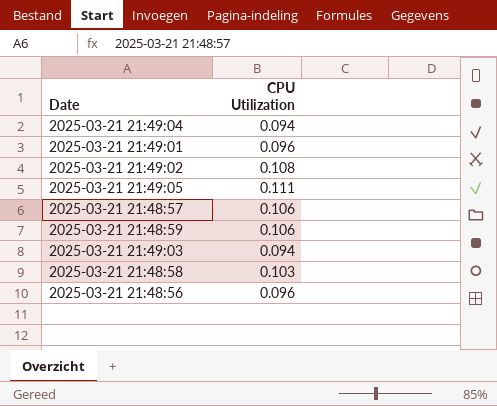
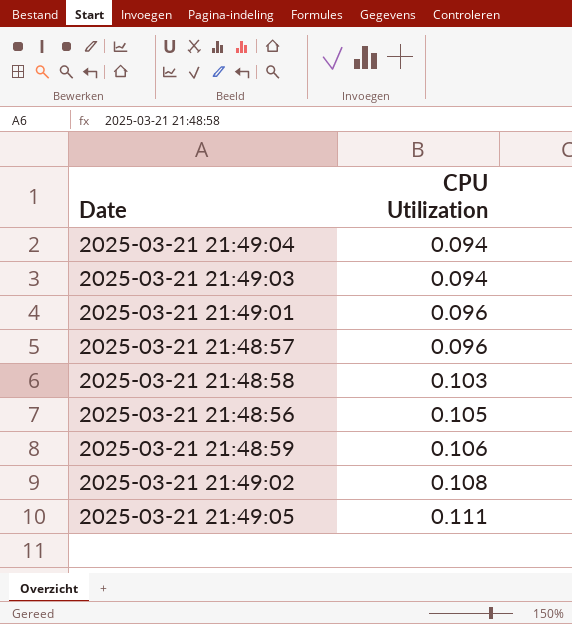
row order: none -> CPU Utilization ascending
2025-03-21 21:48:57 | CPU Utilization: 0.106 -> 0.096
2025-03-21 21:48:56 | CPU Utilization: 0.096 -> 0.105

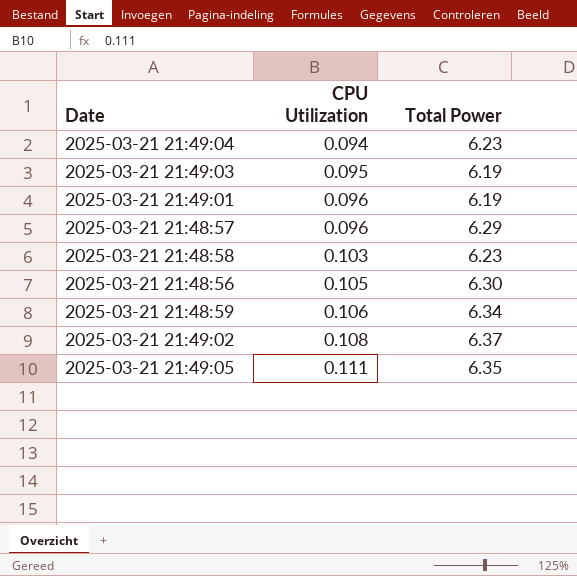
column Total Power | position: none -> 3
2025-03-21 21:49:03 | CPU Utilization: 0.094 -> 0.095

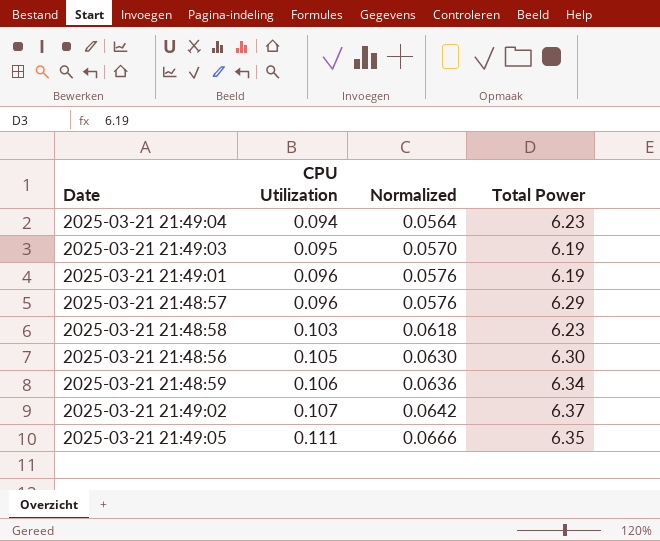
column Normalized | formula: none -> [CPU Utilization] * 0.6
2025-03-21 21:49:02 | CPU Utilization: 0.108 -> 0.107

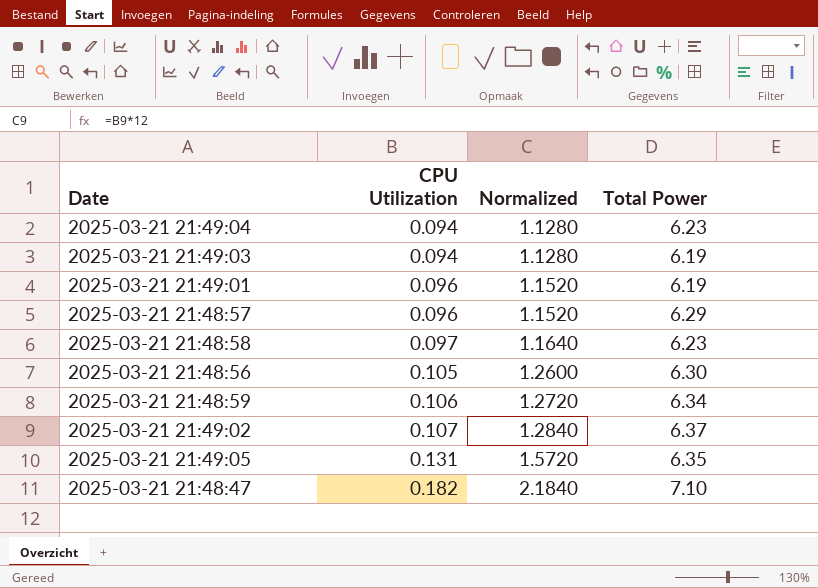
column Normalized | formula: [CPU Utilization] * 0.6 -> [CPU Utilization] * 12
2025-03-21 21:49:03 | CPU Utilization: 0.095 -> 0.094
2025-03-21 21:48:58 | CPU Utilization: 0.103 -> 0.097
2025-03-21 21:49:05 | CPU Utilization: 0.111 -> 0.131
row 2025-03-21 21:48:47: none -> 0.182 | 2.1840 | 7.10

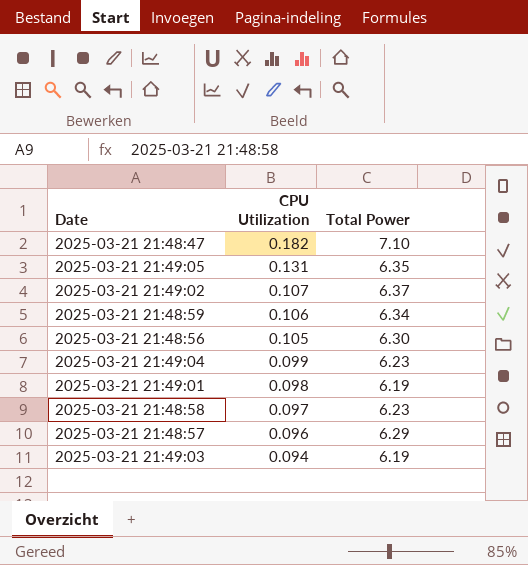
row order: CPU Utilization ascending -> CPU Utilization descending
column Normalized | formula: [CPU Utilization] * 12 -> none
2025-03-21 21:49:04 | CPU Utilization: 0.094 -> 0.099
2025-03-21 21:49:01 | CPU Utilization: 0.096 -> 0.098

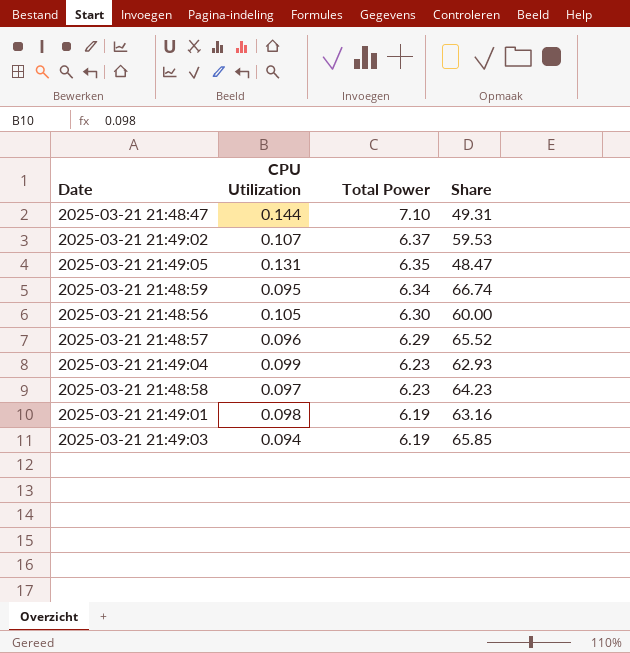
row order: CPU Utilization descending -> Total Power descending
column Share | formula: none -> [Total Power] / [CPU Utilization]
2025-03-21 21:48:47 | CPU Utilization: 0.182 -> 0.144
2025-03-21 21:48:59 | CPU Utilization: 0.106 -> 0.095

